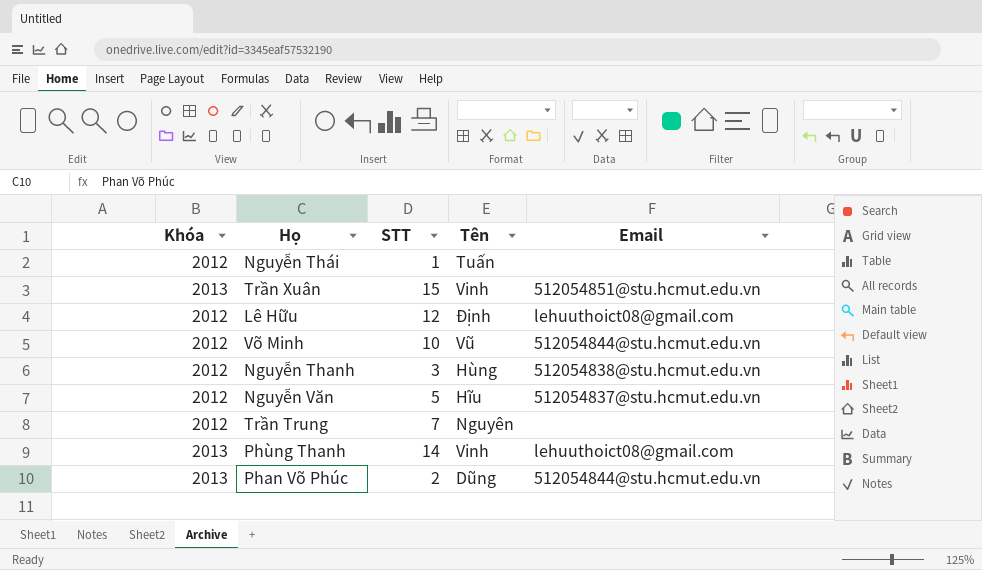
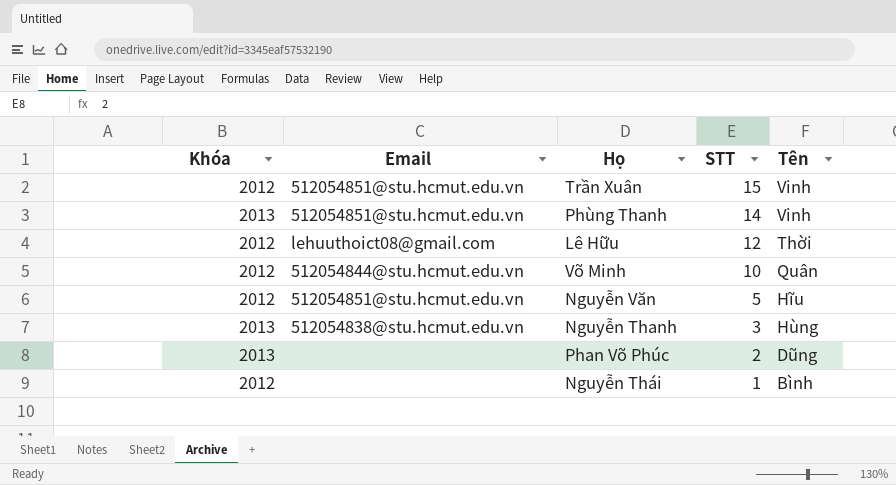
row order: none -> STT descending
column Email | position: 5 -> 2
row Trần Trung: 2012 | 7 | Nguyên | none -> none
Trần Xuân | Khóa: 2013 -> 2012
Phùng Thanh | Email: lehuuthoict08@gmail.com -> 512054851@stu.hcmut.edu.vn
Lê Hữu | Tên: Định -> Thời
Võ Minh | Tên: Vũ -> Quân
Nguyễn Văn | Email: 512054837@stu.hcmut.edu.vn -> 512054851@stu.hcmut.edu.vn
Nguyễn Thanh | Khóa: 2012 -> 2013
Phan Võ Phúc | Email: 512054844@stu.hcmut.edu.vn -> none
Nguyễn Thái | Tên: Tuấn -> Bình

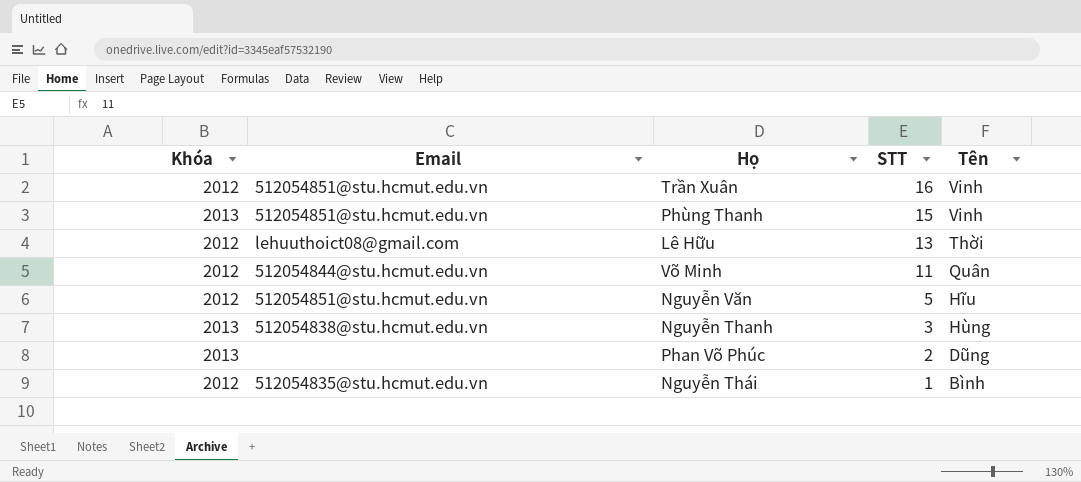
Trần Xuân | STT: 15 -> 16
Phùng Thanh | STT: 14 -> 15
Lê Hữu | STT: 12 -> 13
Võ Minh | STT: 10 -> 11
Nguyễn Thái | Email: none -> 512054835@stu.hcmut.edu.vn

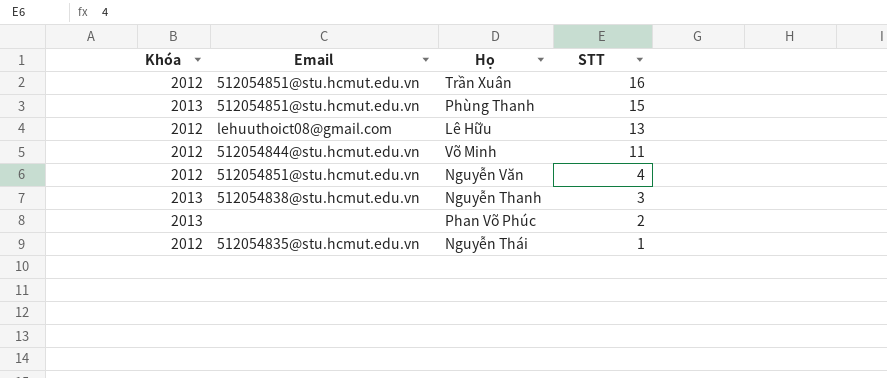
column Tên | position: 5 -> none
Nguyễn Văn | STT: 5 -> 4

